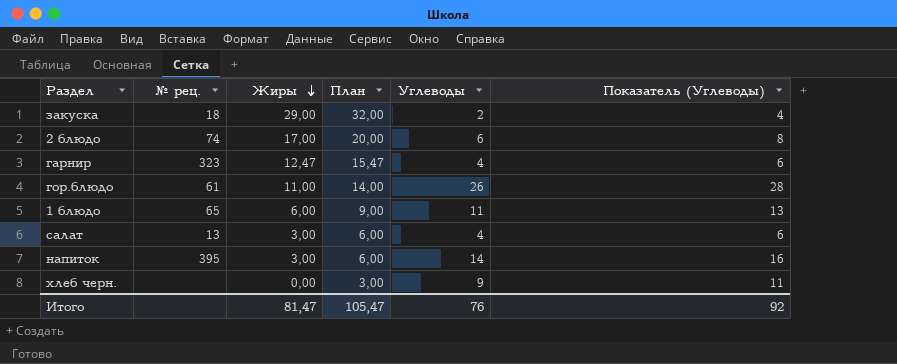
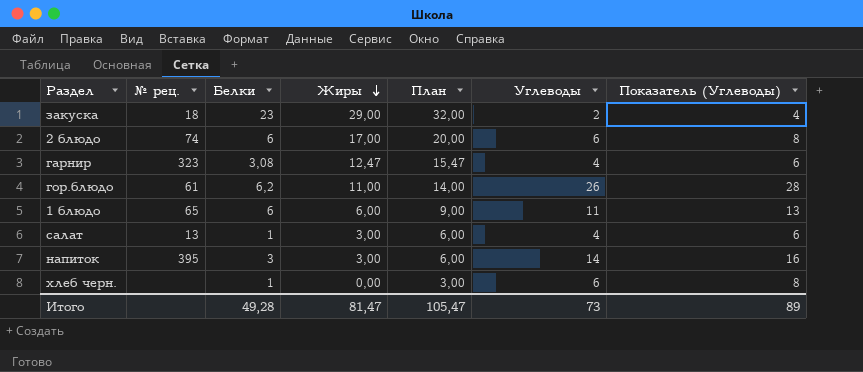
column Белки | position: none -> 3
хлеб черн. | Углеводы: 9 -> 6
хлеб черн. | Показатель (Углеводы): 11 -> 8
Итого | Углеводы: 76 -> 73
Итого | Показатель (Углеводы): 92 -> 89

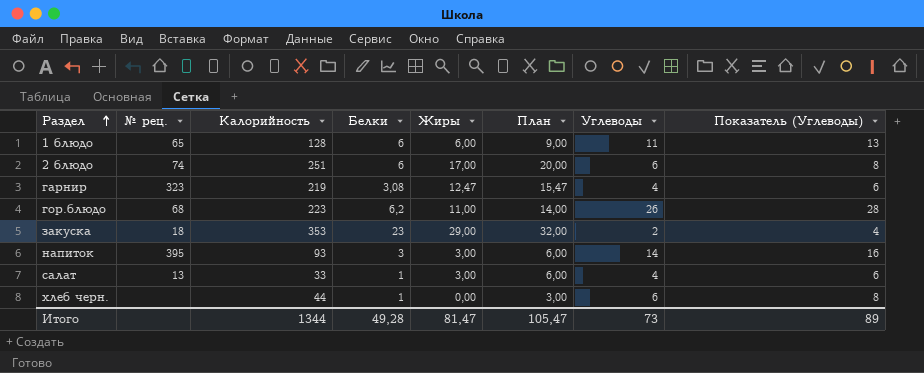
row order: Жиры descending -> Раздел ascending
column Калорийность | position: none -> 3
гор.блюдо | № рец.: 61 -> 68

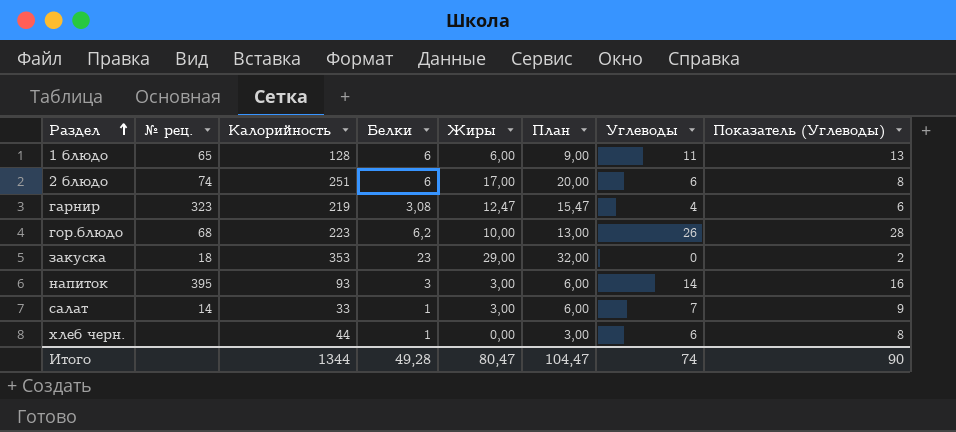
гор.блюдо | Жиры: 11,00 -> 10,00
гор.блюдо | План: 14,00 -> 13,00
закуска | Углеводы: 2 -> 0
закуска | Показатель (Углеводы): 4 -> 2
салат | № рец.: 13 -> 14
салат | Углеводы: 4 -> 7
салат | Показатель (Углеводы): 6 -> 9
Итого | Жиры: 81,47 -> 80,47
Итого | План: 105,47 -> 104,47
Итого | Углеводы: 73 -> 74
Итого | Показатель (Углеводы): 89 -> 90

